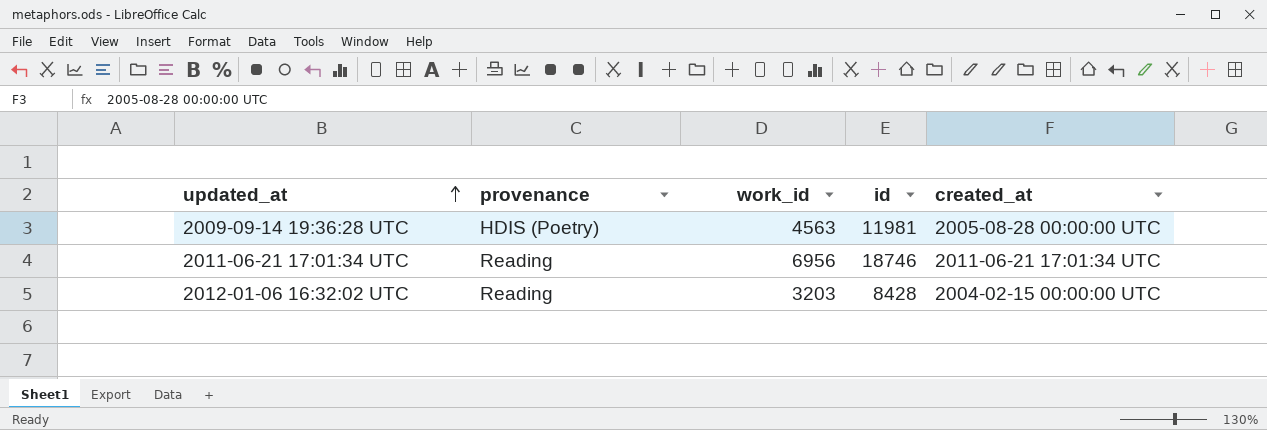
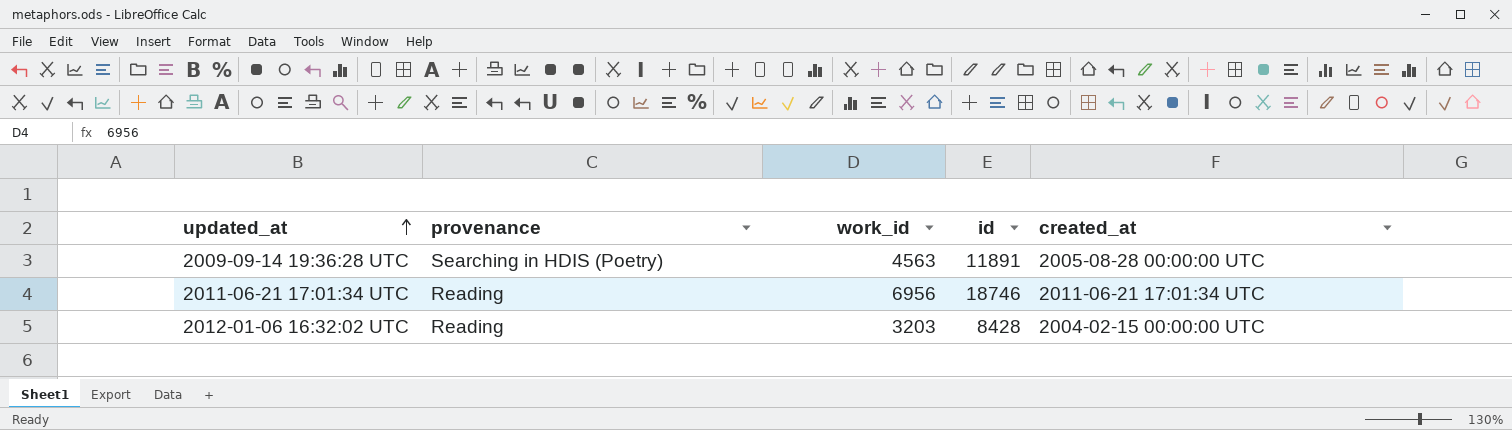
2009-09-14 19:36:28 UTC | provenance: HDIS (Poetry) -> Searching in HDIS (Poetry)
2009-09-14 19:36:28 UTC | id: 11981 -> 11891

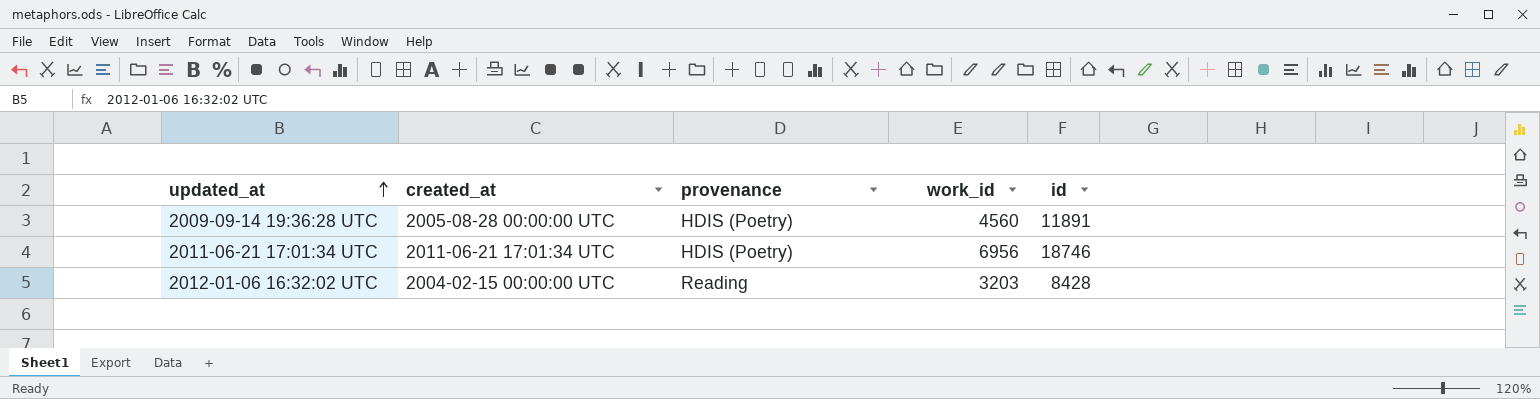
column created_at | position: 5 -> 2
2009-09-14 19:36:28 UTC | provenance: Searching in HDIS (Poetry) -> HDIS (Poetry)
2009-09-14 19:36:28 UTC | work_id: 4563 -> 4560
2011-06-21 17:01:34 UTC | provenance: Reading -> HDIS (Poetry)

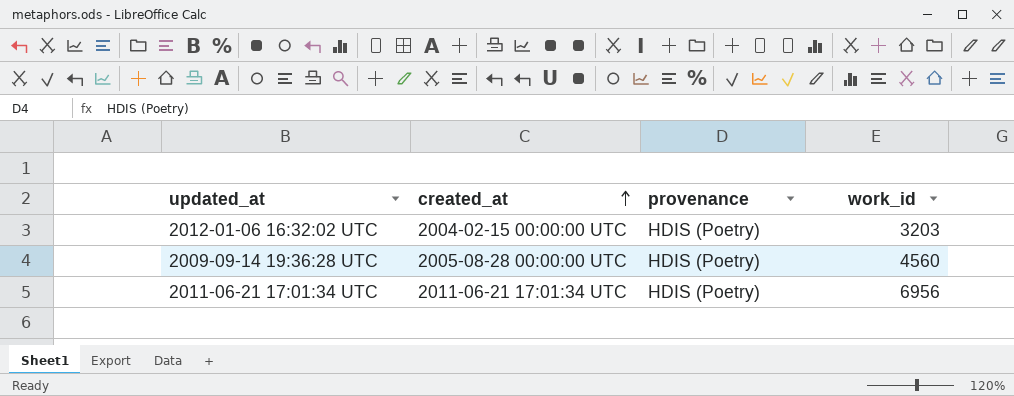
row order: updated_at ascending -> created_at ascending
column id | position: 5 -> none
2012-01-06 16:32:02 UTC | provenance: Reading -> HDIS (Poetry)

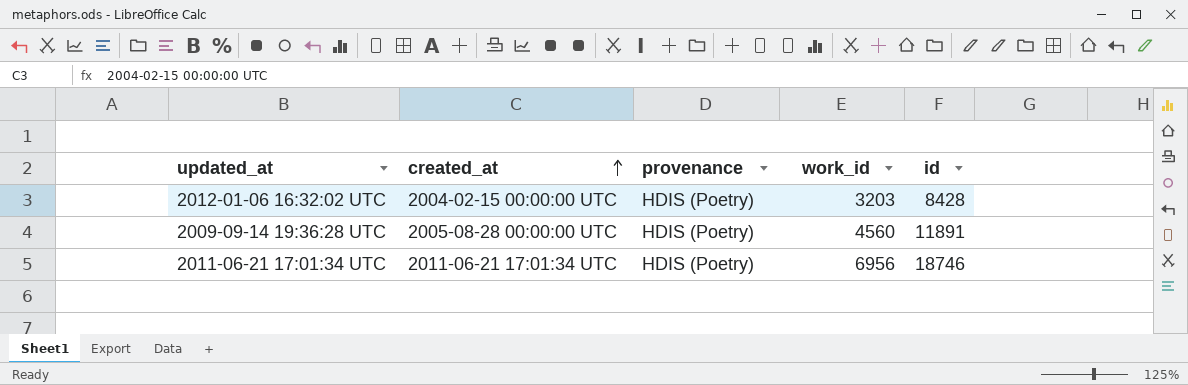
column id | position: none -> 5

